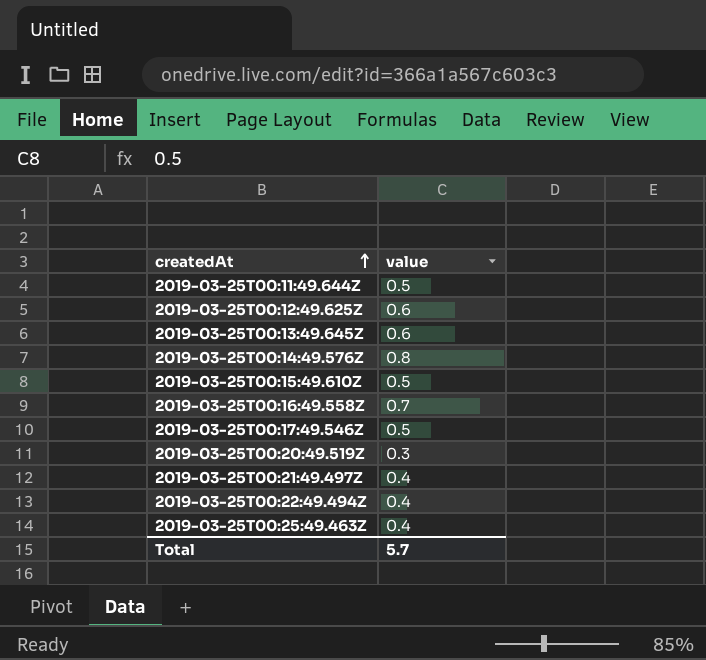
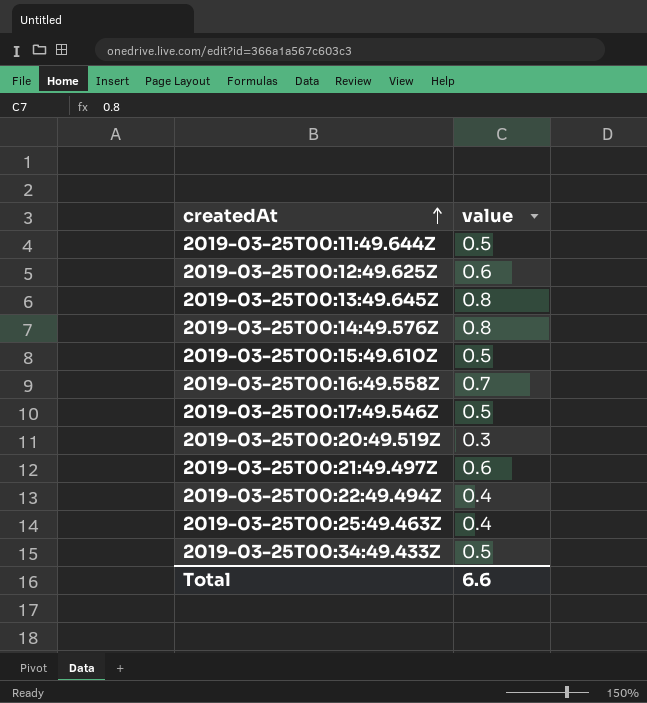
2019-03-25T00:13:49.645Z | value: 0.6 -> 0.8
2019-03-25T00:21:49.497Z | value: 0.4 -> 0.6
row 2019-03-25T00:34:49.433Z: none -> 0.5
Total | value: 5.7 -> 6.6

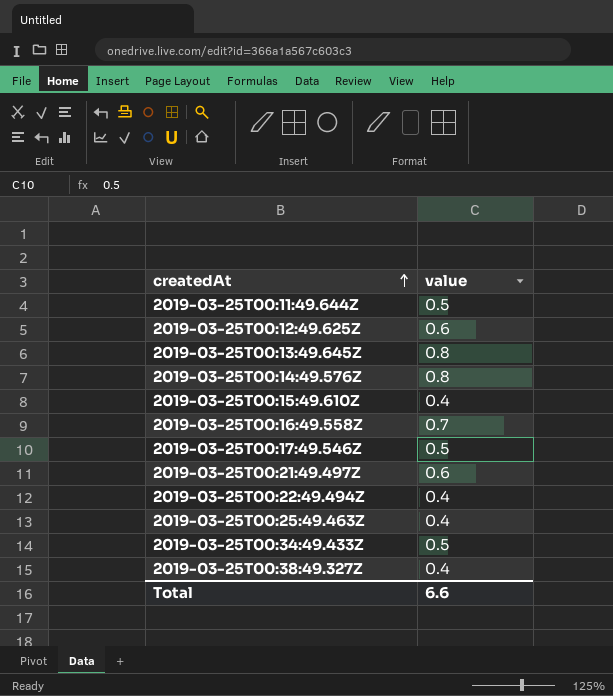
row 2019-03-25T00:20:49.519Z: 0.3 -> none
2019-03-25T00:15:49.610Z | value: 0.5 -> 0.4
row 2019-03-25T00:38:49.327Z: none -> 0.4

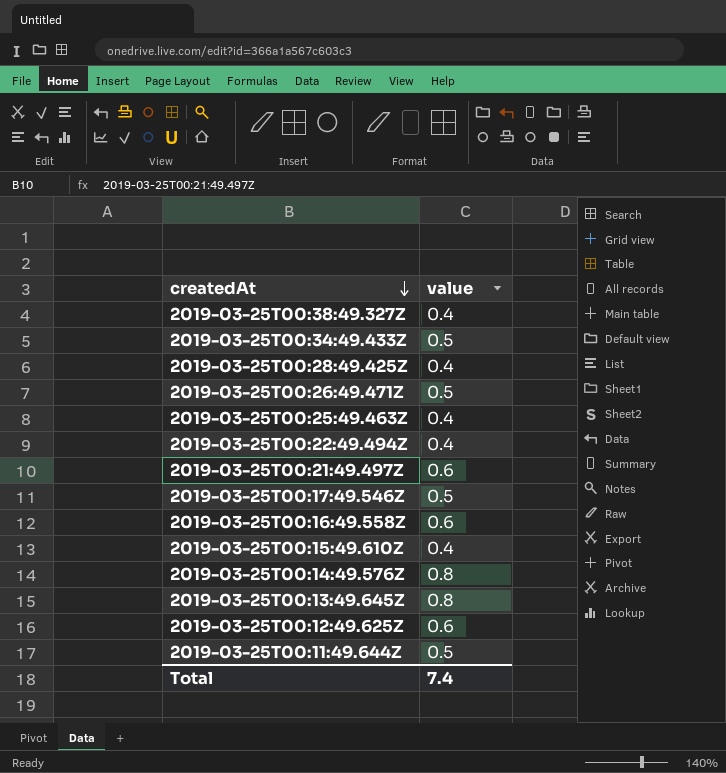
row order: createdAt ascending -> createdAt descending
row 2019-03-25T00:28:49.425Z: none -> 0.4
row 2019-03-25T00:26:49.471Z: none -> 0.5
2019-03-25T00:16:49.558Z | value: 0.7 -> 0.6
Total | value: 6.6 -> 7.4

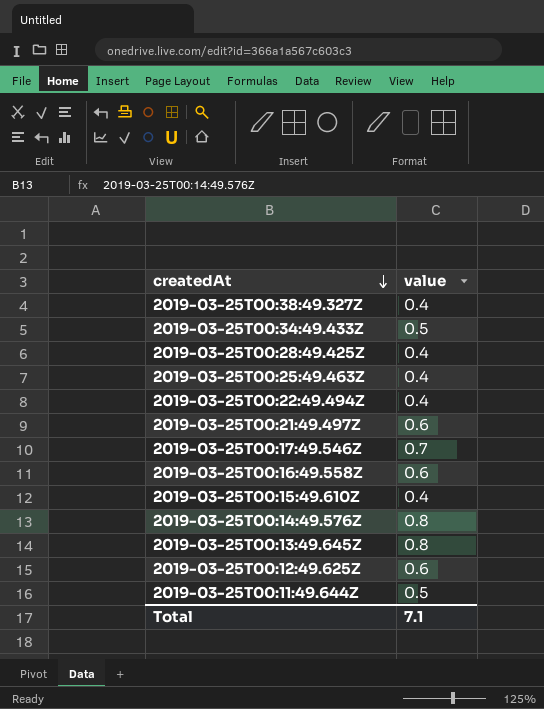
row 2019-03-25T00:26:49.471Z: 0.5 -> none
2019-03-25T00:17:49.546Z | value: 0.5 -> 0.7
Total | value: 7.4 -> 7.1

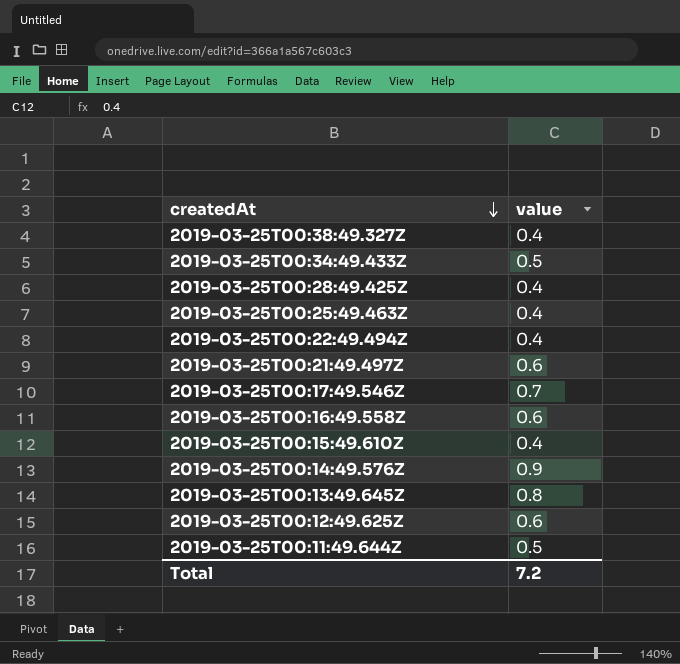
2019-03-25T00:14:49.576Z | value: 0.8 -> 0.9
Total | value: 7.1 -> 7.2

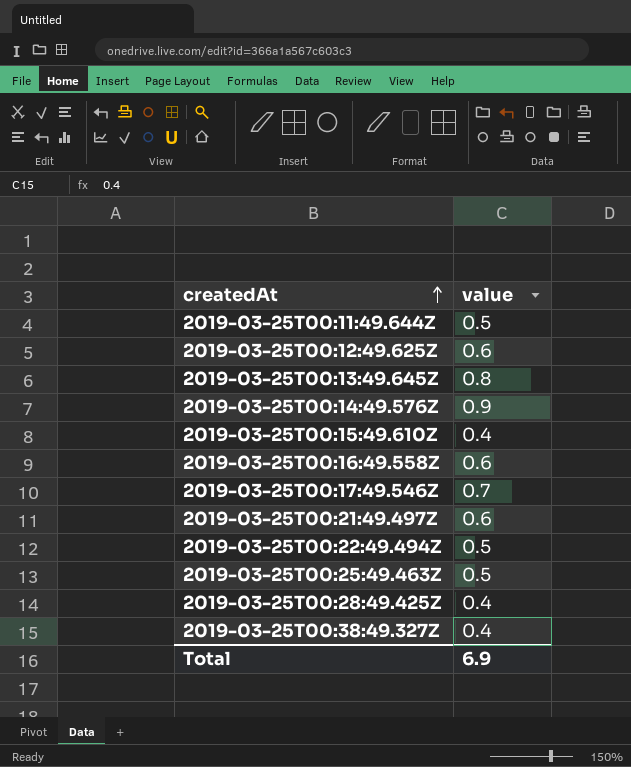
row order: createdAt descending -> createdAt ascending
row 2019-03-25T00:34:49.433Z: 0.5 -> none
2019-03-25T00:22:49.494Z | value: 0.4 -> 0.5
2019-03-25T00:25:49.463Z | value: 0.4 -> 0.5
Total | value: 7.2 -> 6.9

